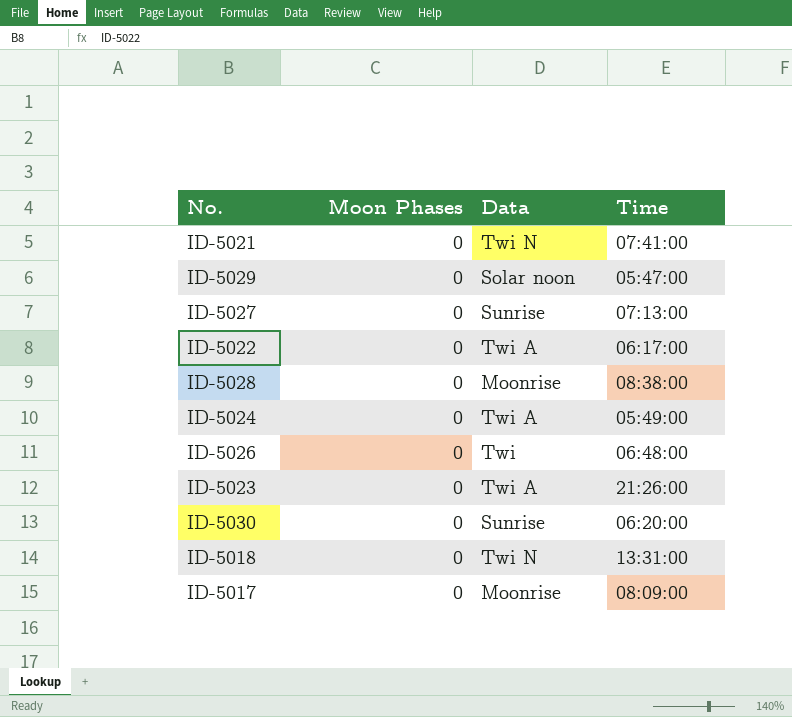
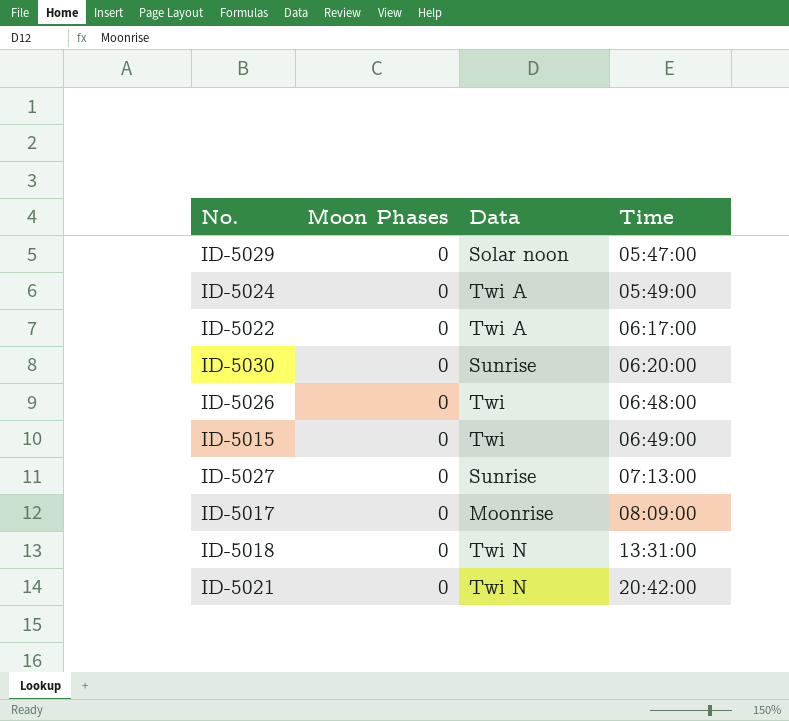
row order: none -> Time ascending
row ID-5028: 0 | Moonrise | 08:38:00 -> none
row ID-5023: 0 | Twi A | 21:26:00 -> none
row ID-5015: none -> 0 | Twi | 06:49:00
ID-5021 | Time: 07:41:00 -> 20:42:00

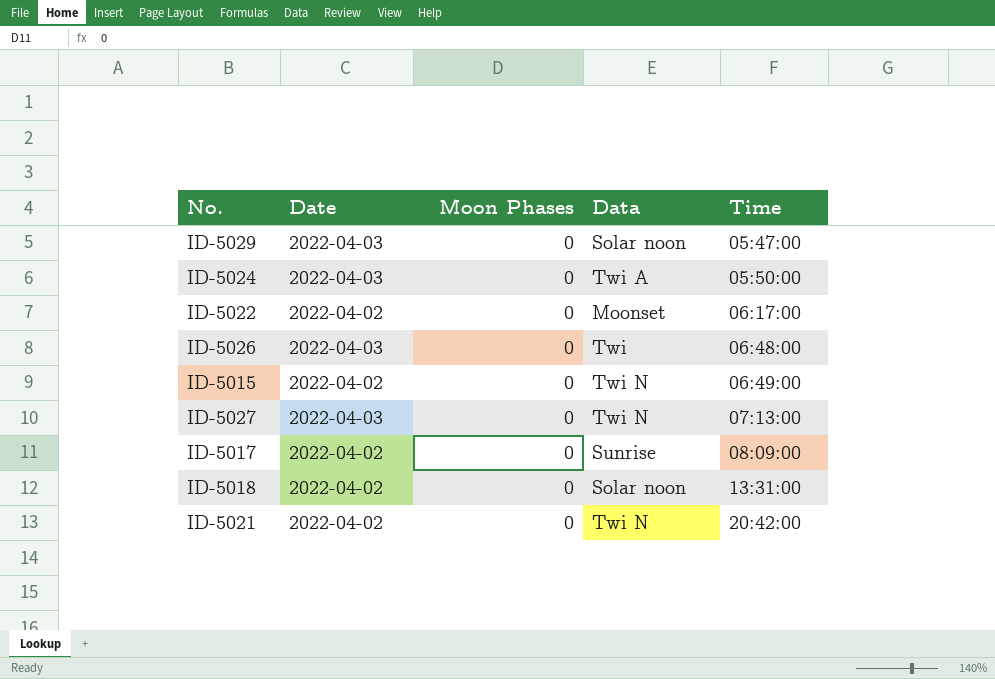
column Date | position: none -> 2
row ID-5030: 0 | Sunrise | 06:20:00 -> none
ID-5024 | Time: 05:49:00 -> 05:50:00
ID-5022 | Data: Twi A -> Moonset
ID-5015 | Data: Twi -> Twi N
ID-5027 | Data: Sunrise -> Twi N
ID-5017 | Data: Moonrise -> Sunrise
ID-5018 | Data: Twi N -> Solar noon

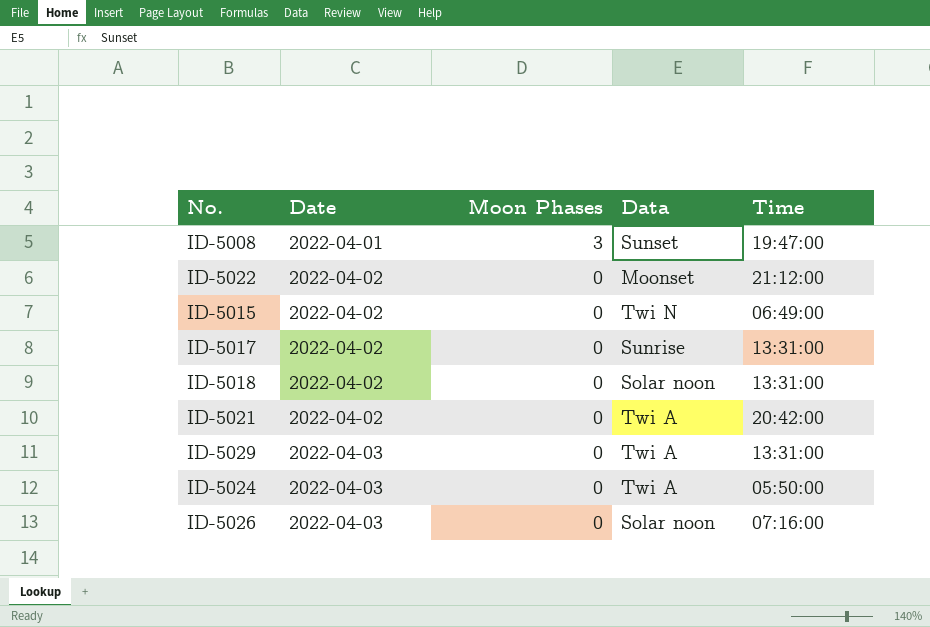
row order: Time ascending -> Date ascending
row ID-5027: 2022-04-03 | 0 | Twi N | 07:13:00 -> none
row ID-5008: none -> 2022-04-01 | 3 | Sunset | 19:47:00
ID-5022 | Time: 06:17:00 -> 21:12:00
ID-5017 | Time: 08:09:00 -> 13:31:00
ID-5021 | Data: Twi N -> Twi A
ID-5029 | Data: Solar noon -> Twi A
ID-5029 | Time: 05:47:00 -> 13:31:00
ID-5026 | Data: Twi -> Solar noon
ID-5026 | Time: 06:48:00 -> 07:16:00

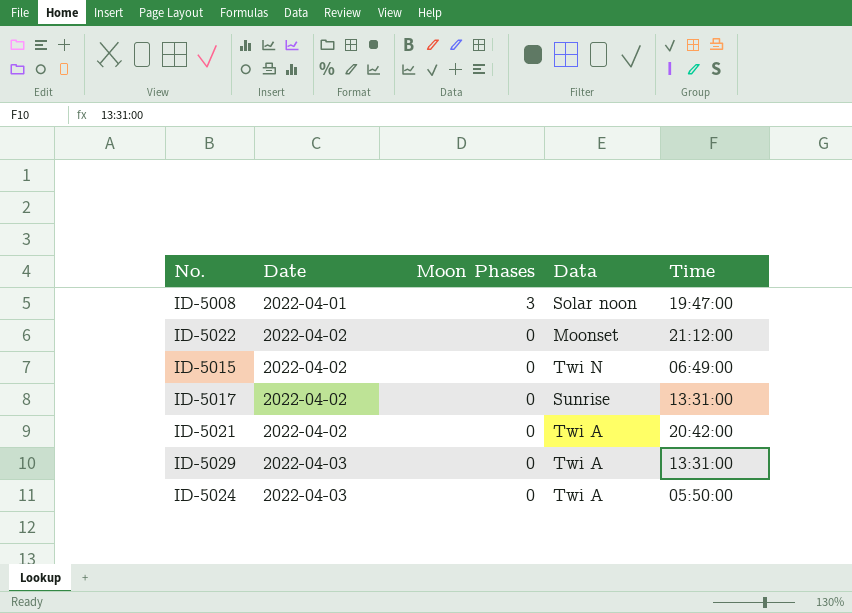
row ID-5018: 2022-04-02 | 0 | Solar noon | 13:31:00 -> none
row ID-5026: 2022-04-03 | 0 | Solar noon | 07:16:00 -> none
ID-5008 | Data: Sunset -> Solar noon

